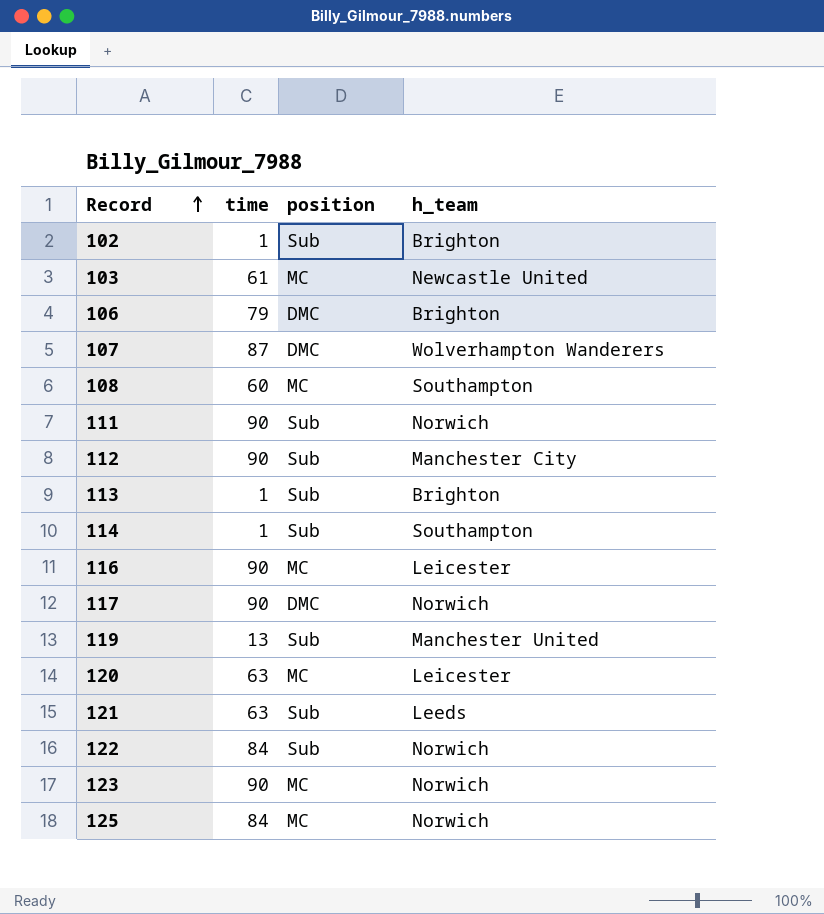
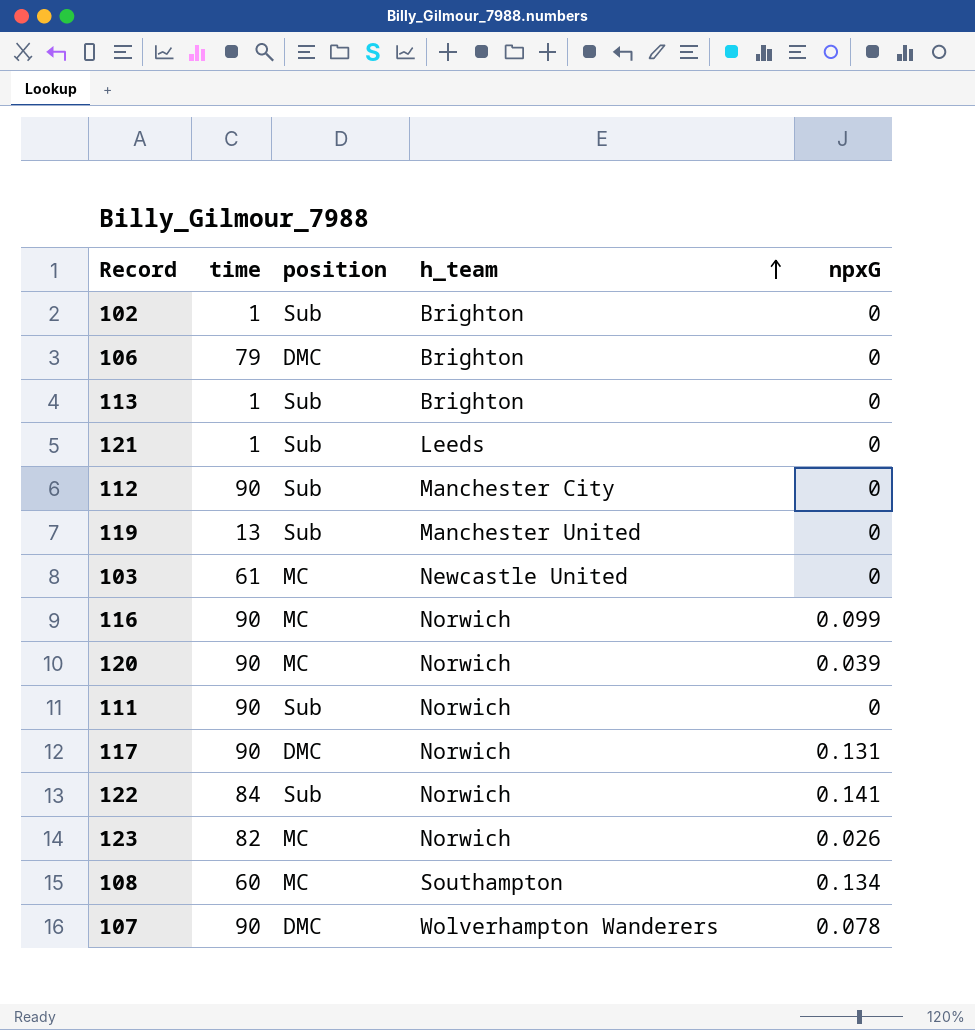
row order: Record ascending -> h_team ascending
column npxG | position: none -> 5
row 114: 1 | Sub | Southampton -> none
row 125: 84 | MC | Norwich -> none
121 | time: 63 -> 1
116 | h_team: Leicester -> Norwich
120 | time: 63 -> 90
120 | h_team: Leicester -> Norwich
123 | time: 90 -> 82
107 | time: 87 -> 90

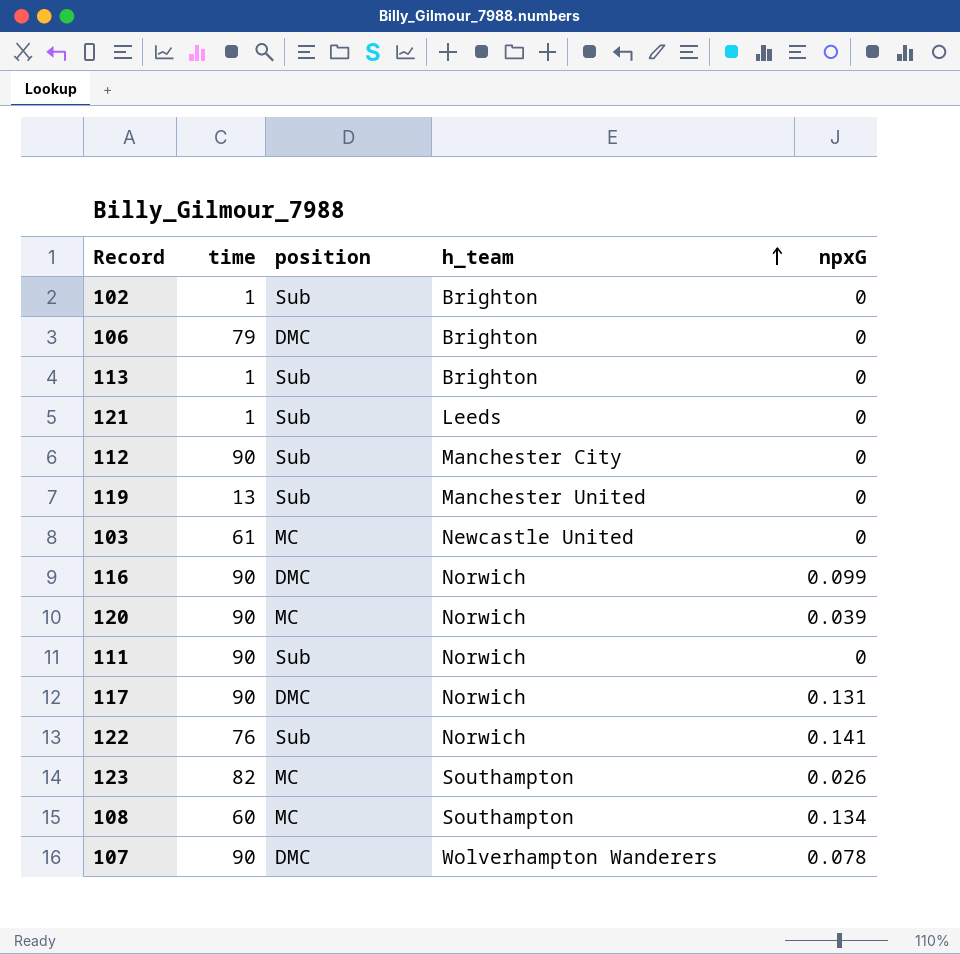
116 | position: MC -> DMC
122 | time: 84 -> 76
123 | h_team: Norwich -> Southampton

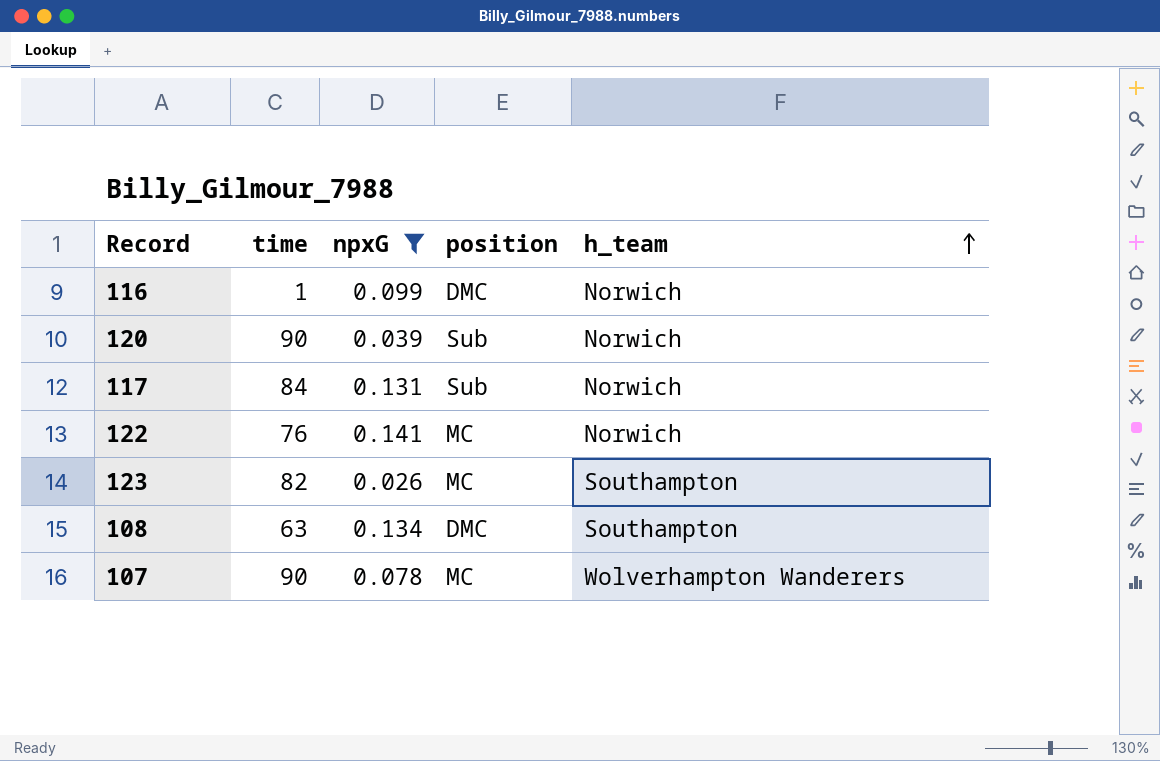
filter: none -> npxG != 0
column npxG | position: 5 -> 3
116 | time: 90 -> 1
120 | position: MC -> Sub
117 | time: 90 -> 84
117 | position: DMC -> Sub
122 | position: Sub -> MC
108 | time: 60 -> 63
108 | position: MC -> DMC
107 | position: DMC -> MC

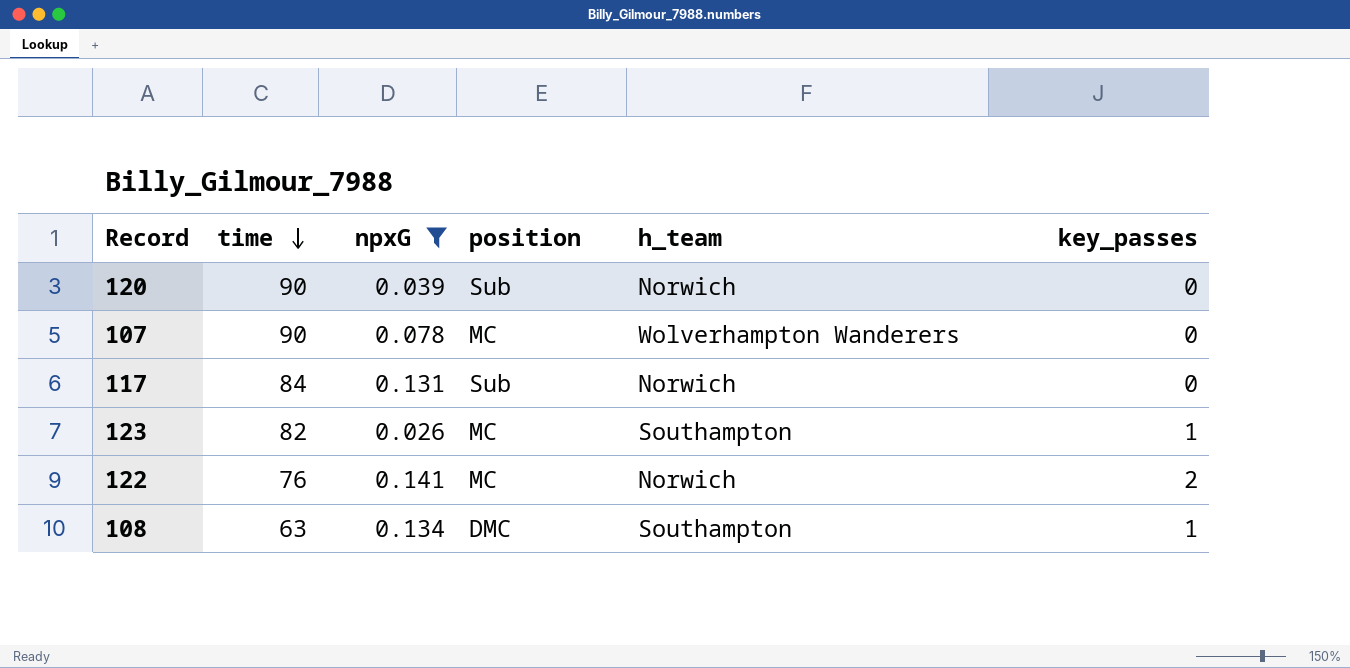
row order: h_team ascending -> time descending
column key_passes | position: none -> 6
row 116: 1 | 0.099 | DMC | Norwich -> none

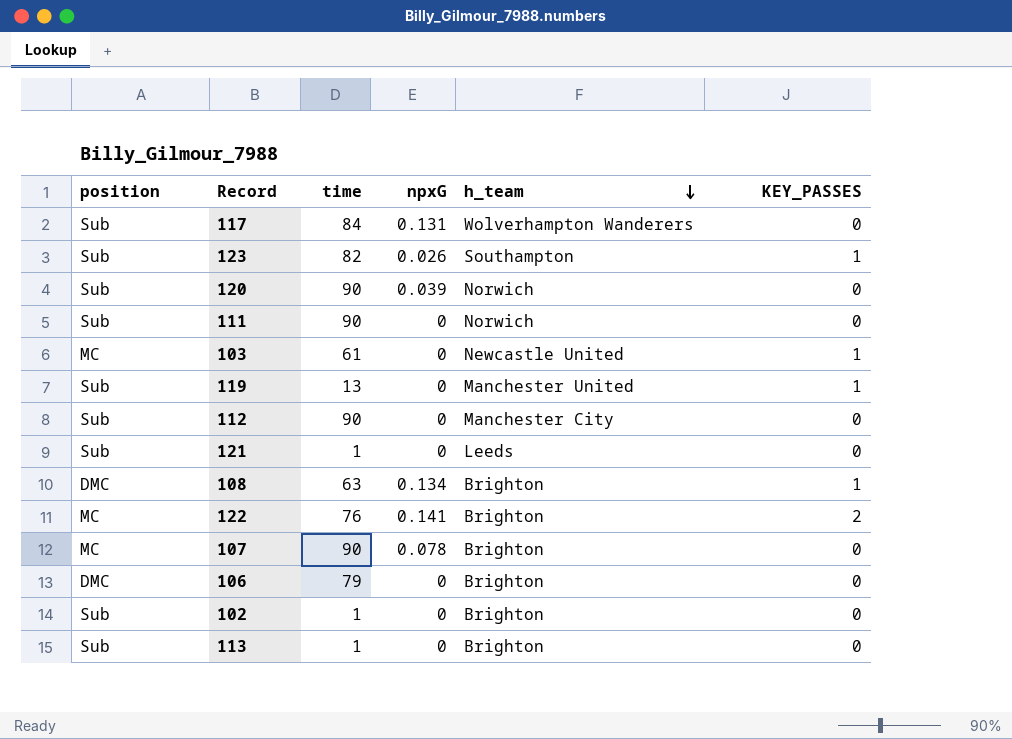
filter: npxG != 0 -> none
row order: time descending -> h_team descending
column position | position: 4 -> 1
column name: key_passes -> KEY_PASSES
117 | h_team: Norwich -> Wolverhampton Wanderers
123 | position: MC -> Sub
108 | h_team: Southampton -> Brighton
122 | h_team: Norwich -> Brighton
107 | h_team: Wolverhampton Wanderers -> Brighton

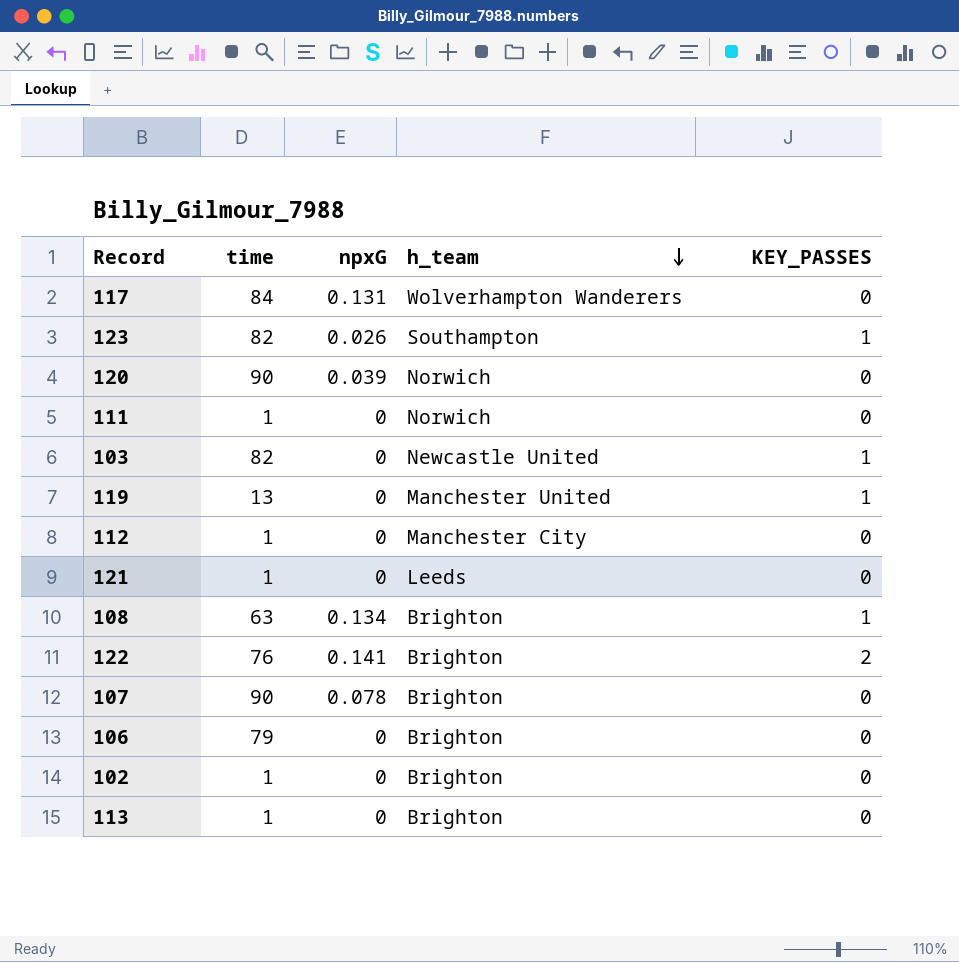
column position | position: 1 -> none
111 | time: 90 -> 1
103 | time: 61 -> 82
112 | time: 90 -> 1

